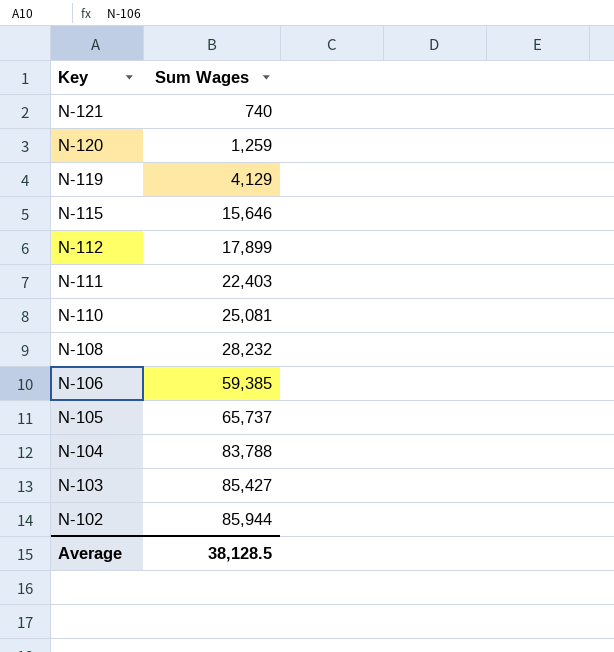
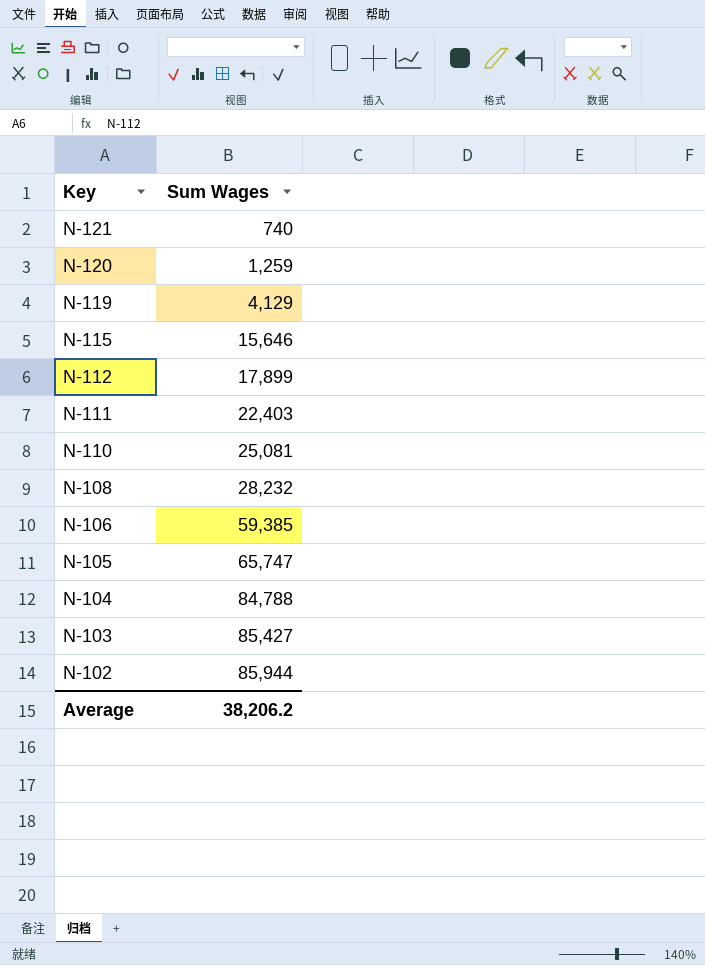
N-105 | Sum Wages: 65,737 -> 65,747
N-104 | Sum Wages: 83,788 -> 84,788
Average | Sum Wages: 38,128.5 -> 38,206.2

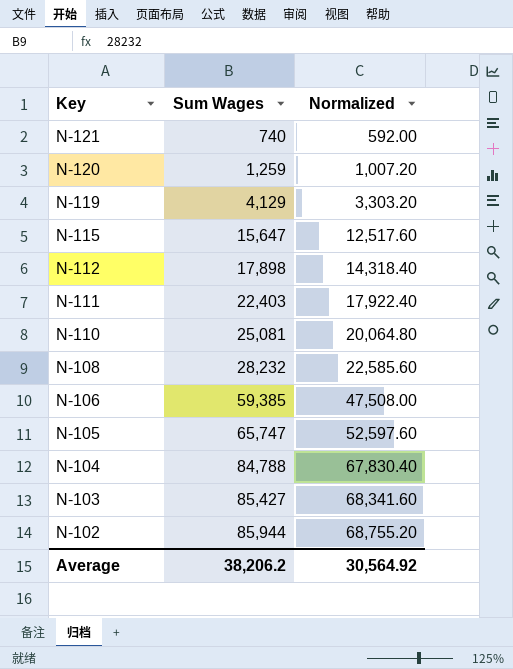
column Normalized | formula: none -> [Sum Wages] * 0.8
N-115 | Sum Wages: 15,646 -> 15,647
N-112 | Sum Wages: 17,899 -> 17,898

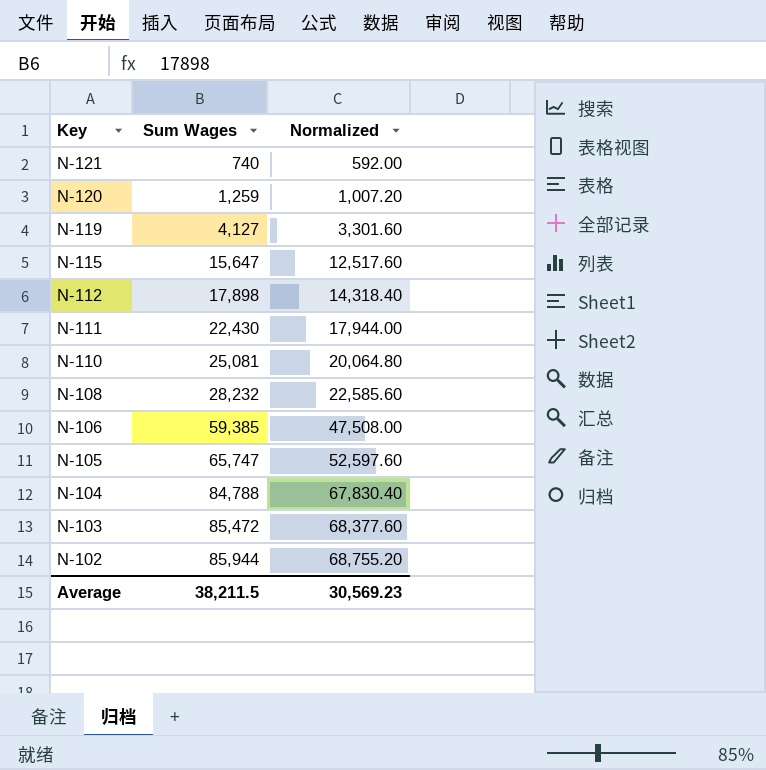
N-119 | Sum Wages: 4,129 -> 4,127
N-119 | Normalized: 3,303.20 -> 3,301.60
N-111 | Sum Wages: 22,403 -> 22,430
N-111 | Normalized: 17,922.40 -> 17,944.00
N-103 | Sum Wages: 85,427 -> 85,472
N-103 | Normalized: 68,341.60 -> 68,377.60
Average | Sum Wages: 38,206.2 -> 38,211.5
Average | Normalized: 30,564.92 -> 30,569.23

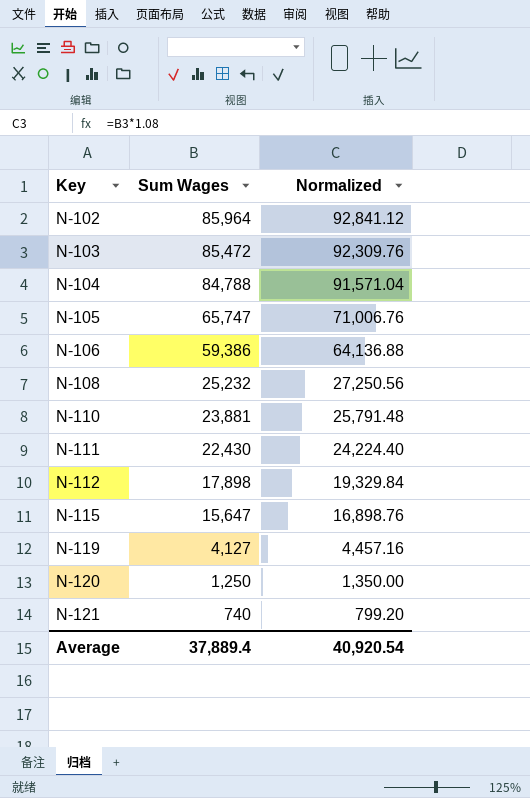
row order: Key descending -> Key ascending
column Normalized | formula: [Sum Wages] * 0.8 -> [Sum Wages] * 1.08
N-102 | Sum Wages: 85,944 -> 85,964
N-106 | Sum Wages: 59,385 -> 59,386
N-108 | Sum Wages: 28,232 -> 25,232
N-110 | Sum Wages: 25,081 -> 23,881
N-120 | Sum Wages: 1,259 -> 1,250
Average | Sum Wages: 38,211.5 -> 37,889.4
Average | Normalized: 30,569.23 -> 40,920.54

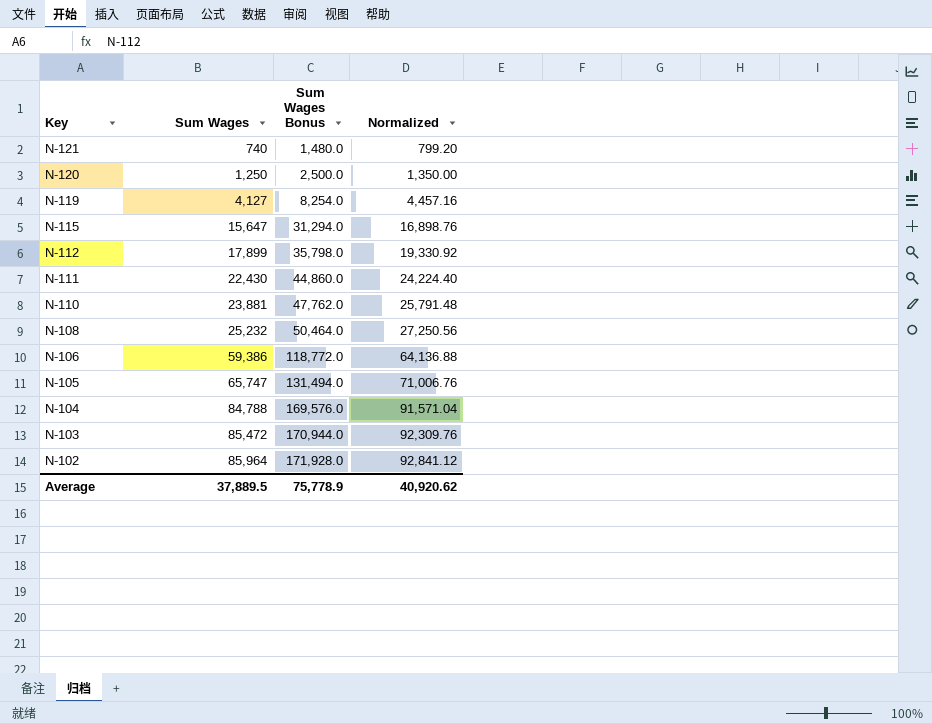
row order: Key ascending -> Key descending
column Sum Wages Bonus | formula: none -> [Sum Wages] * 2
N-112 | Sum Wages: 17,898 -> 17,899
N-112 | Normalized: 19,329.84 -> 19,330.92
Average | Sum Wages: 37,889.4 -> 37,889.5
Average | Normalized: 40,920.54 -> 40,920.62

